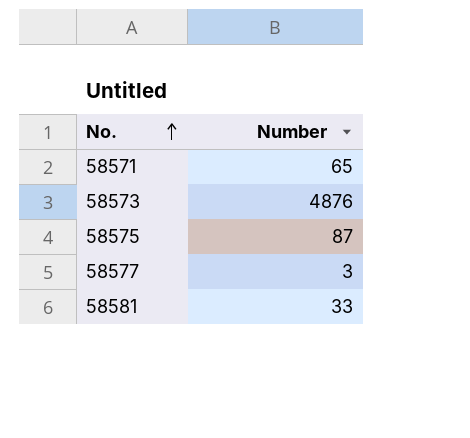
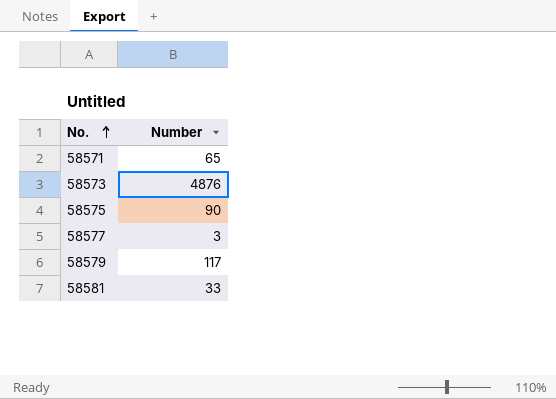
58575 | Number: 87 -> 90
row 58579: none -> 117

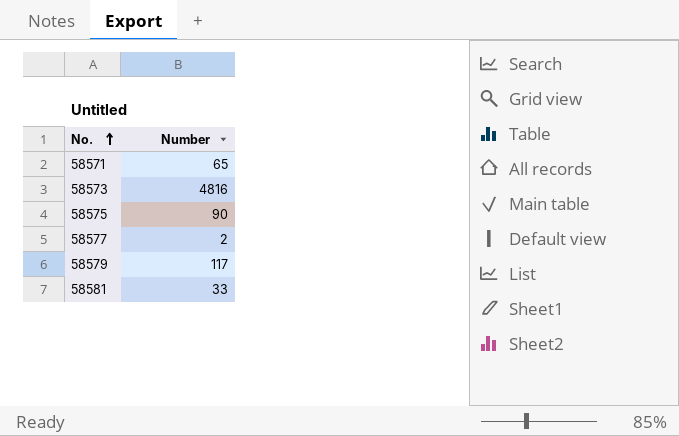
58573 | Number: 4876 -> 4816
58577 | Number: 3 -> 2

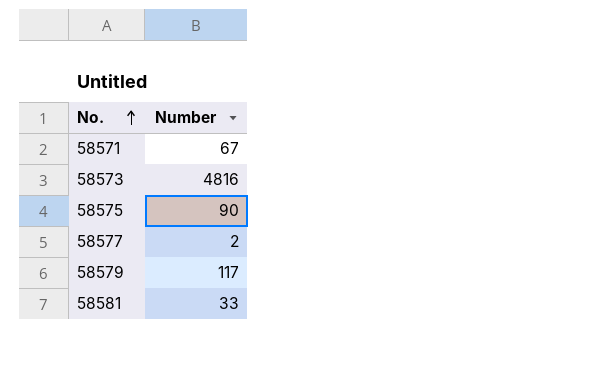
58571 | Number: 65 -> 67

